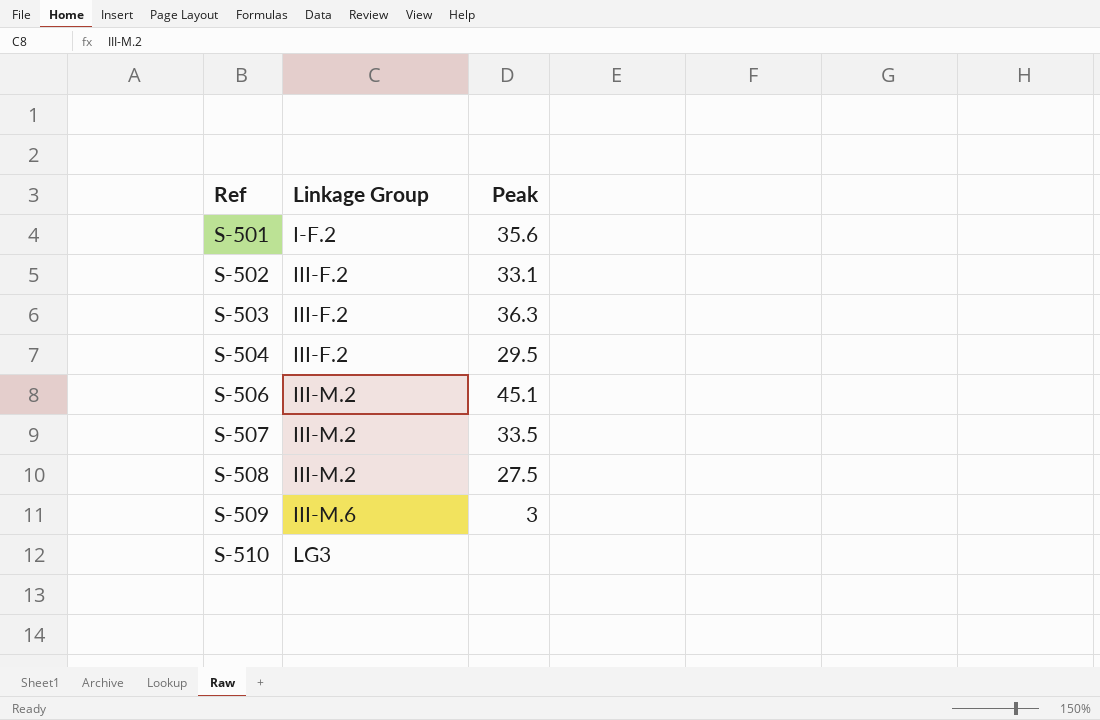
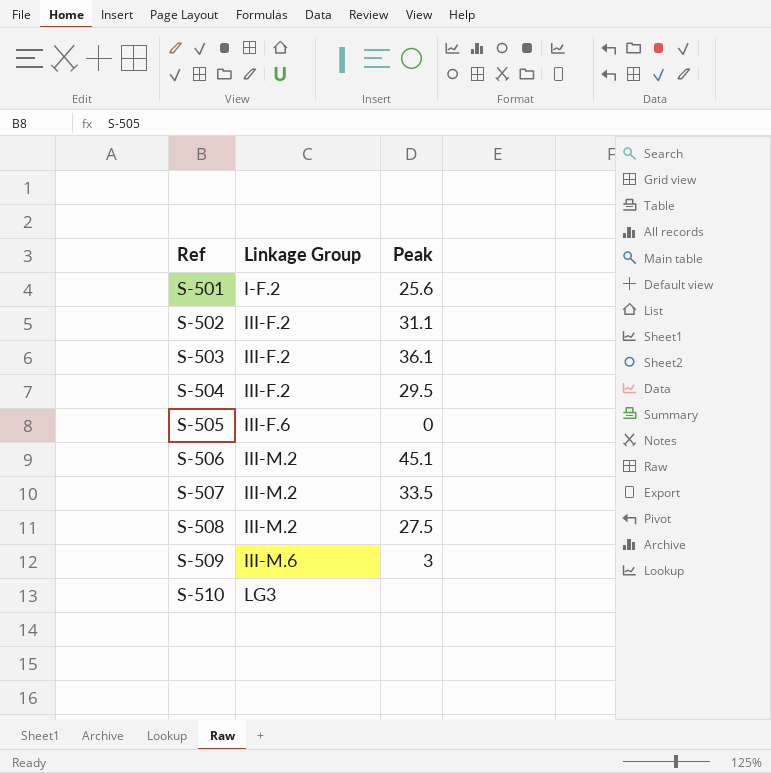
S-501 | Peak: 35.6 -> 25.6
S-502 | Peak: 33.1 -> 31.1
S-503 | Peak: 36.3 -> 36.1
row S-505: none -> III-F.6 | 0

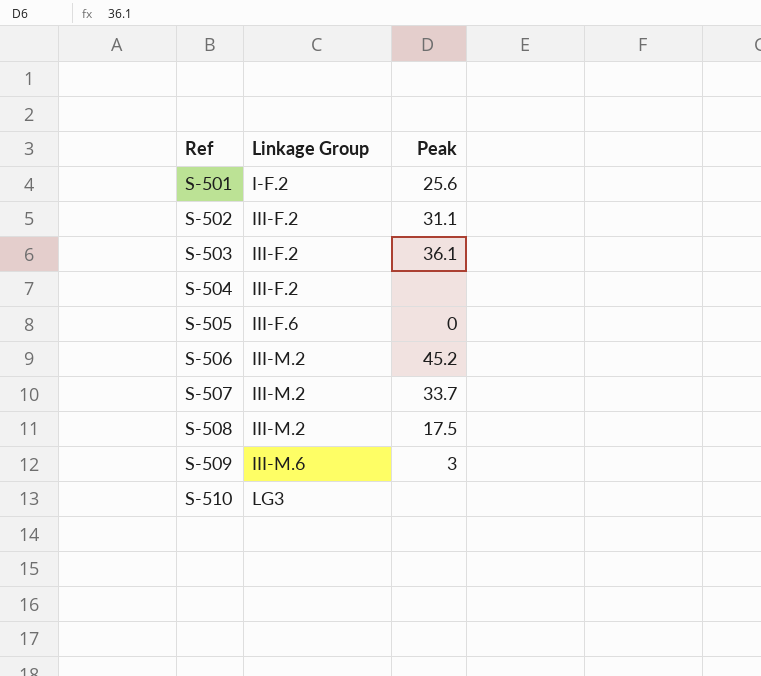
S-504 | Peak: 29.5 -> none
S-506 | Peak: 45.1 -> 45.2
S-507 | Peak: 33.5 -> 33.7
S-508 | Peak: 27.5 -> 17.5

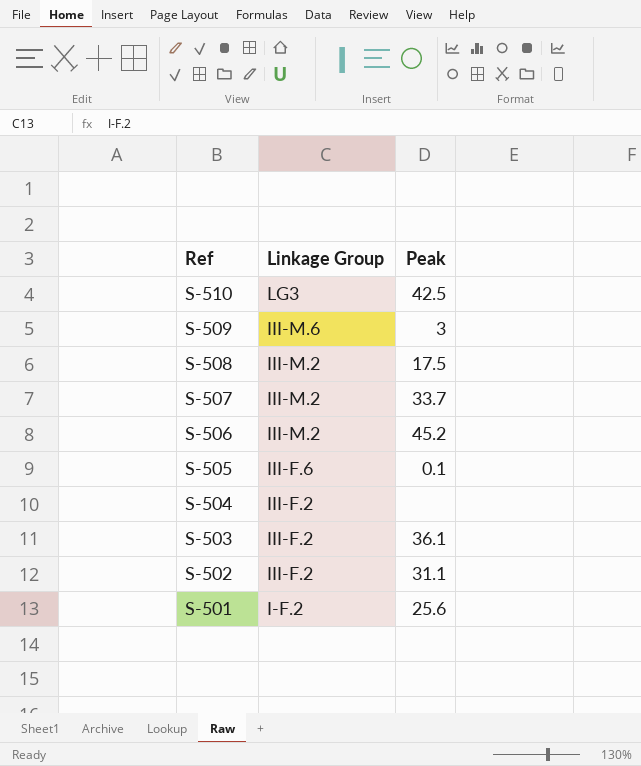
row order: Ref ascending -> Ref descending
S-510 | Peak: none -> 42.5
S-505 | Peak: 0 -> 0.1

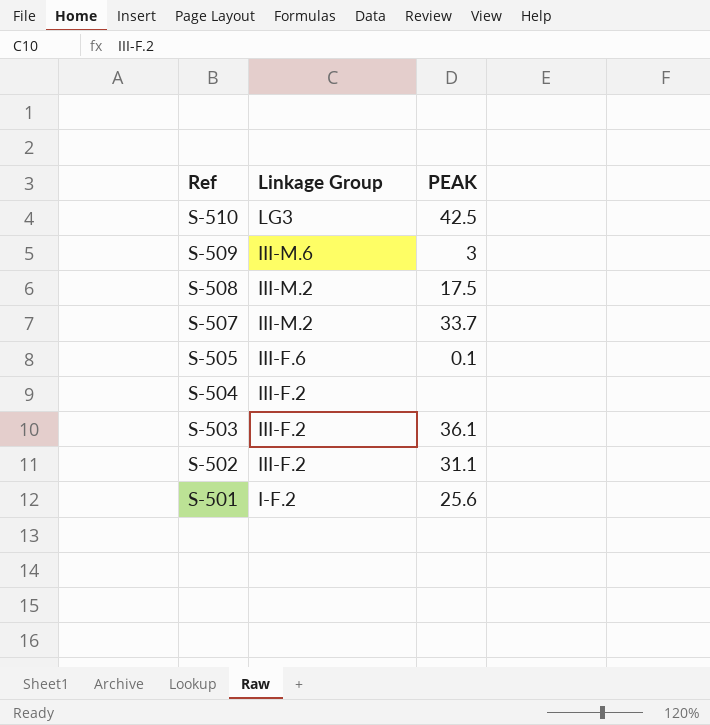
column name: Peak -> PEAK
row S-506: III-M.2 | 45.2 -> none

